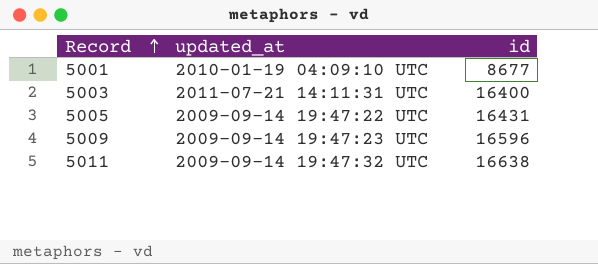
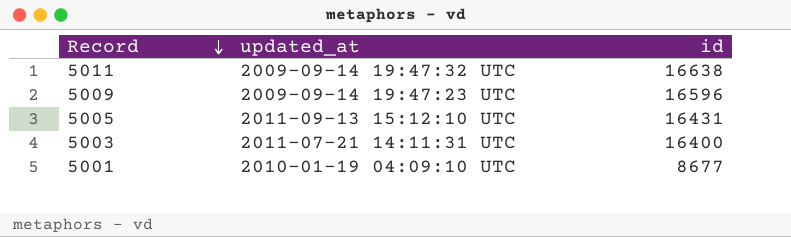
row order: Record ascending -> Record descending
5005 | updated_at: 2009-09-14 19:47:22 UTC -> 2011-09-13 15:12:10 UTC

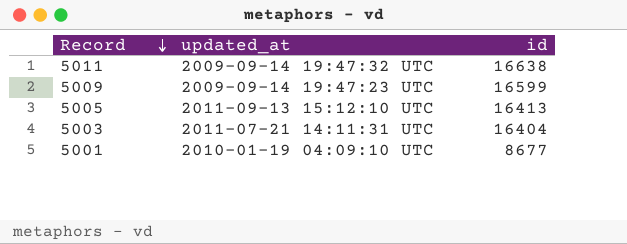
5009 | id: 16596 -> 16599
5005 | id: 16431 -> 16413
5003 | id: 16400 -> 16404

